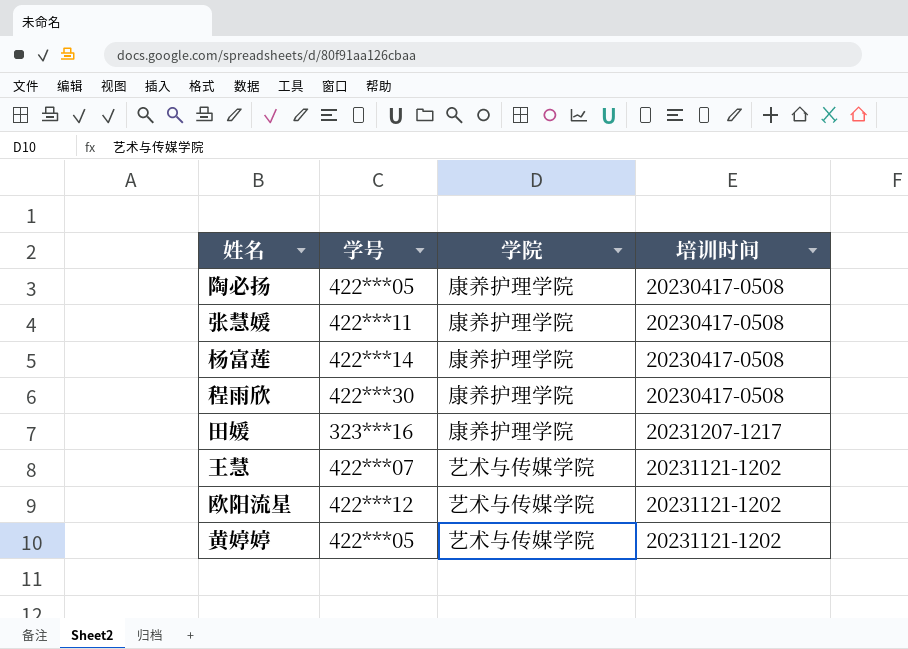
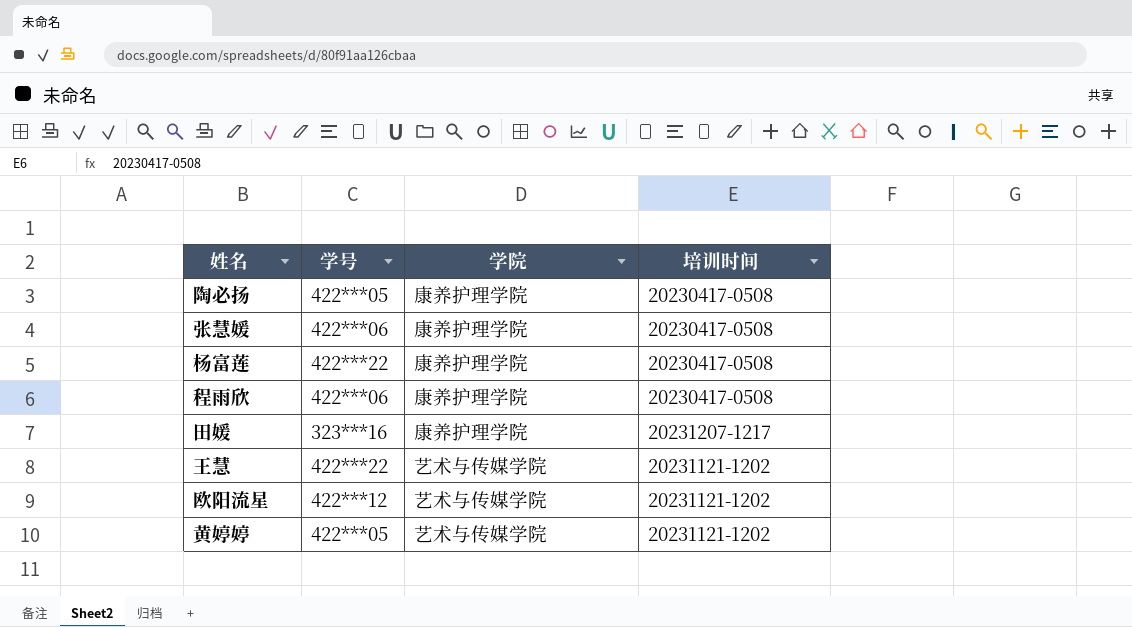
张慧媛 | 学号: 422***11 -> 422***06
杨富莲 | 学号: 422***14 -> 422***22
程雨欣 | 学号: 422***30 -> 422***06
王慧 | 学号: 422***07 -> 422***22

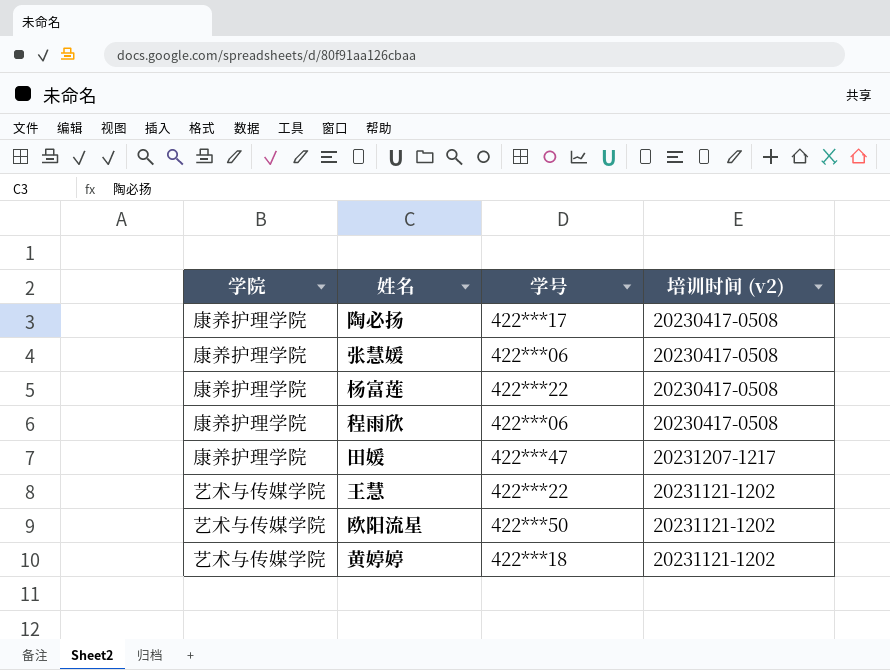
column 学院 | position: 3 -> 1
column name: 培训时间 -> 培训时间 (v2)
陶必扬 | 学号: 422***05 -> 422***17
田媛 | 学号: 323***16 -> 422***47
欧阳流星 | 学号: 422***12 -> 422***50
黄婷婷 | 学号: 422***05 -> 422***18

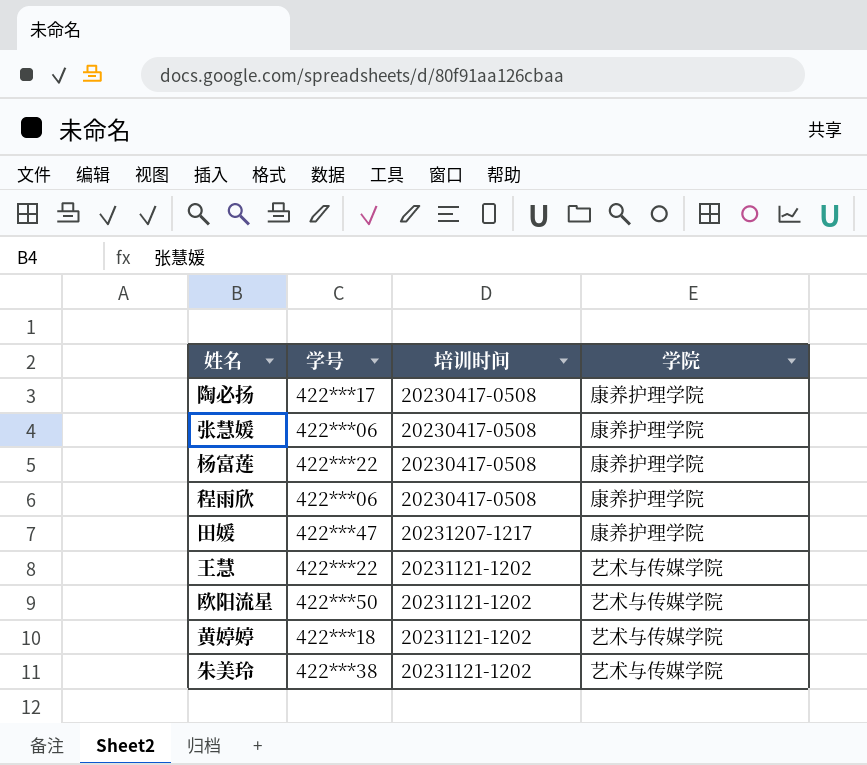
column name: 培训时间 (v2) -> 培训时间
column 学院 | position: 1 -> 4
row 朱美玲: none -> 422***38 | 20231121-1202 | 艺术与传媒学院

